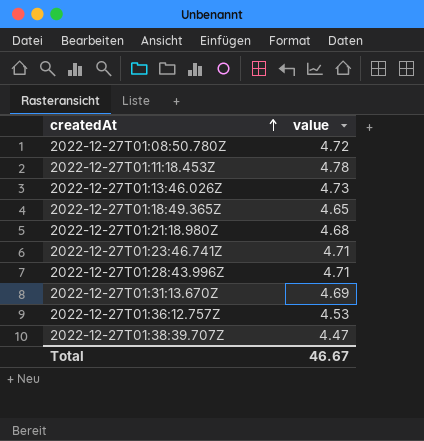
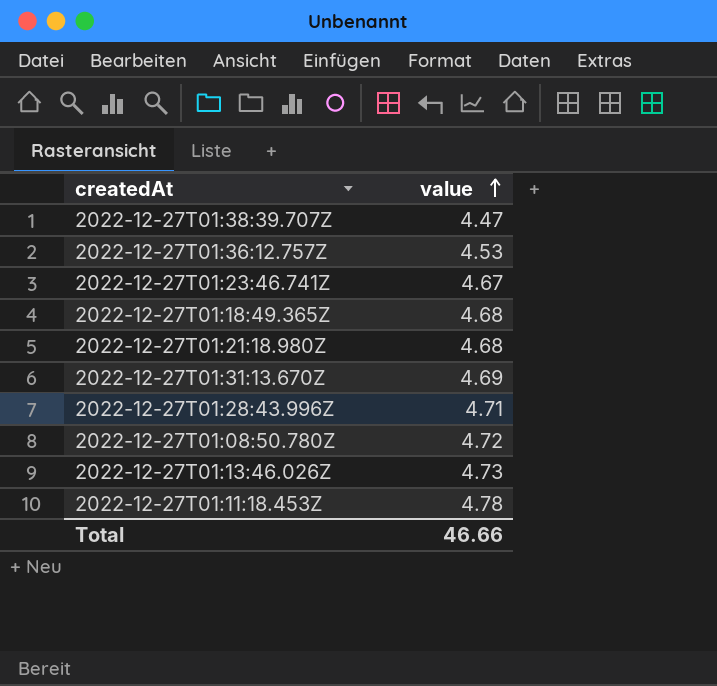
row order: createdAt ascending -> value ascending
2022-12-27T01:23:46.741Z | value: 4.71 -> 4.67
2022-12-27T01:18:49.365Z | value: 4.65 -> 4.68
Total | value: 46.67 -> 46.66

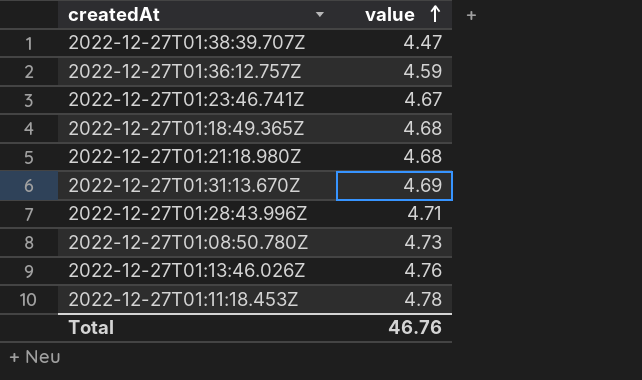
2022-12-27T01:36:12.757Z | value: 4.53 -> 4.59
2022-12-27T01:08:50.780Z | value: 4.72 -> 4.73
2022-12-27T01:13:46.026Z | value: 4.73 -> 4.76
Total | value: 46.66 -> 46.76

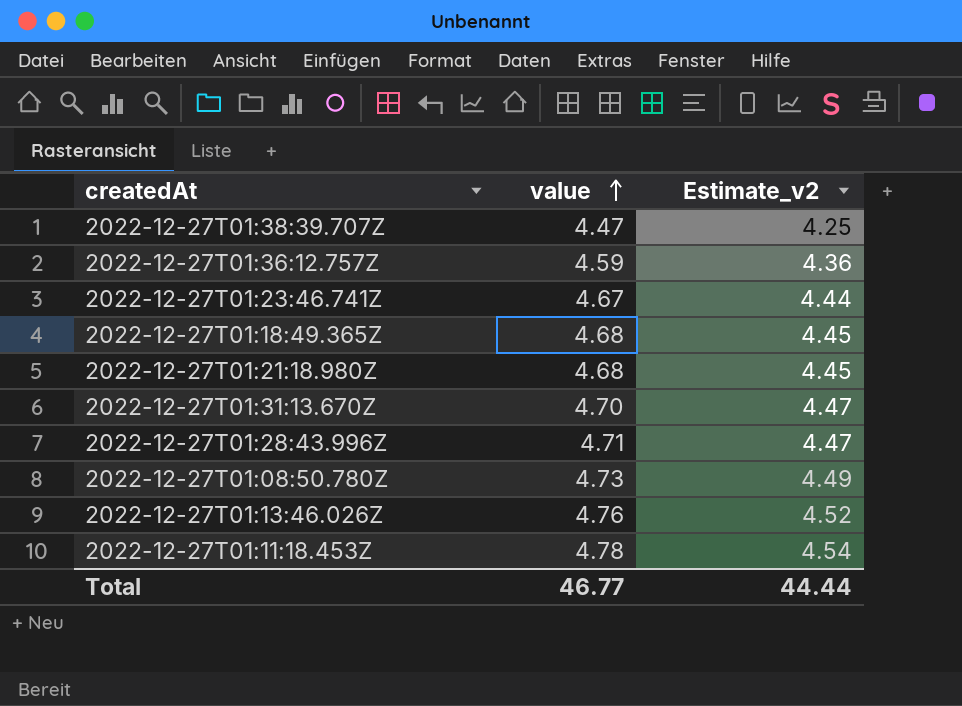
column Estimate_v2 | formula: none -> [value] * 0.95
2022-12-27T01:31:13.670Z | value: 4.69 -> 4.70
Total | value: 46.76 -> 46.77

